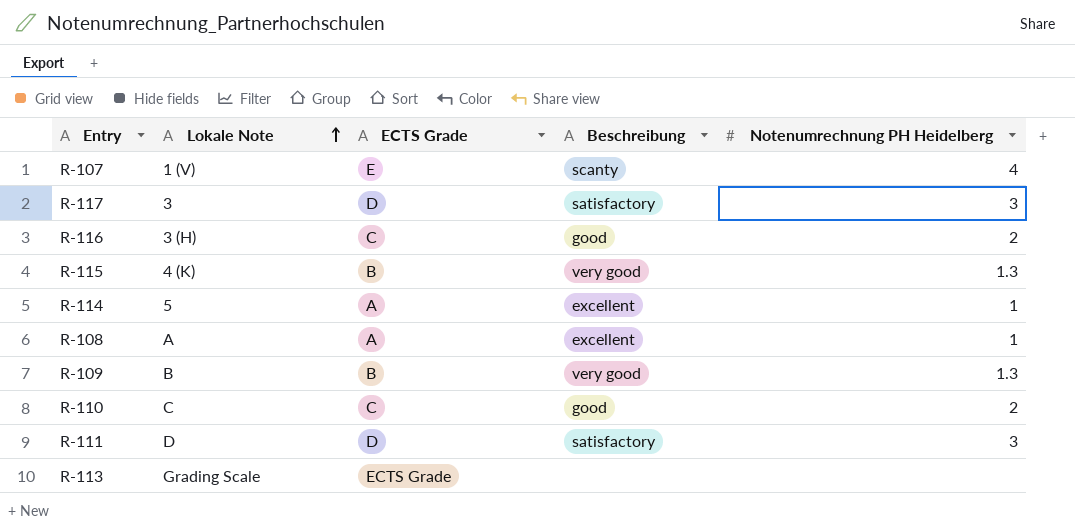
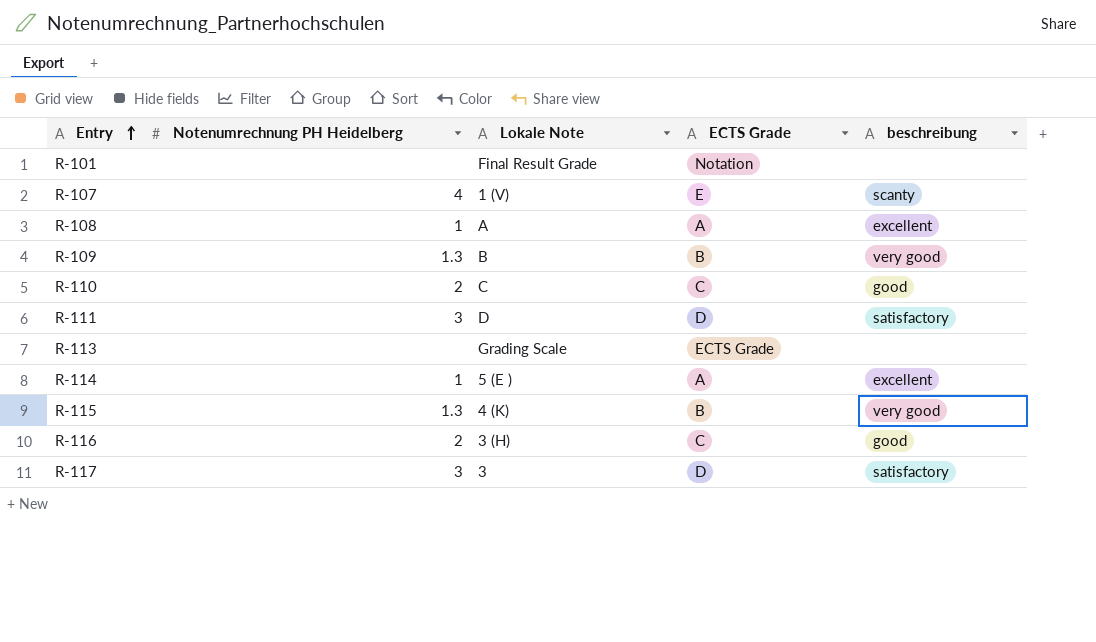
row order: Lokale Note ascending -> Entry ascending
column Notenumrechnung PH Heidelberg | position: 5 -> 2
column name: Beschreibung -> beschreibung
row R-101: none -> none | Final Result Grade | Notation | none
R-114 | Lokale Note: 5 -> 5 (E )

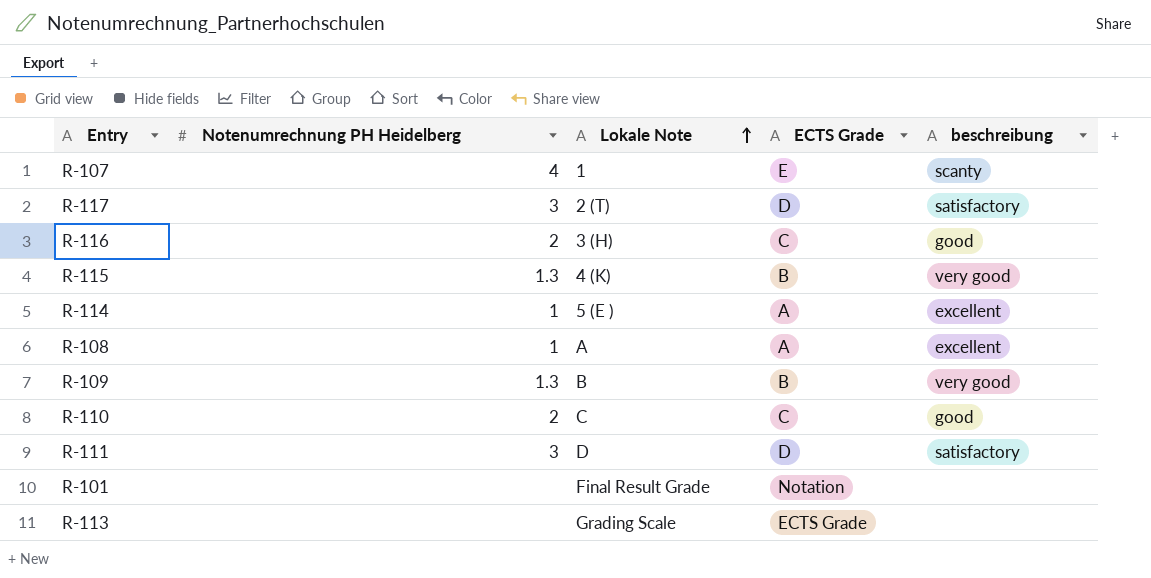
row order: Entry ascending -> Lokale Note ascending
R-107 | Lokale Note: 1 (V) -> 1
R-117 | Lokale Note: 3 -> 2 (T)

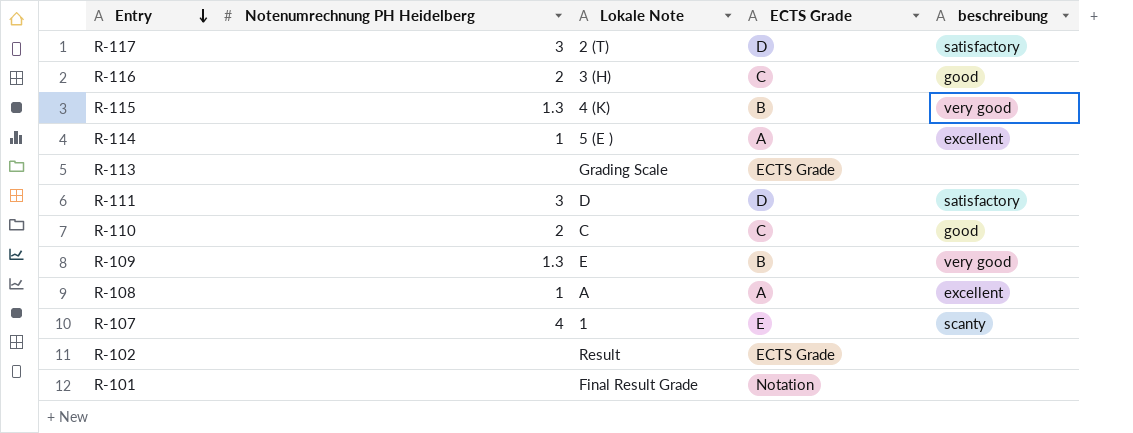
row order: Lokale Note ascending -> Entry descending
R-109 | Lokale Note: B -> E
row R-102: none -> none | Result | ECTS Grade | none

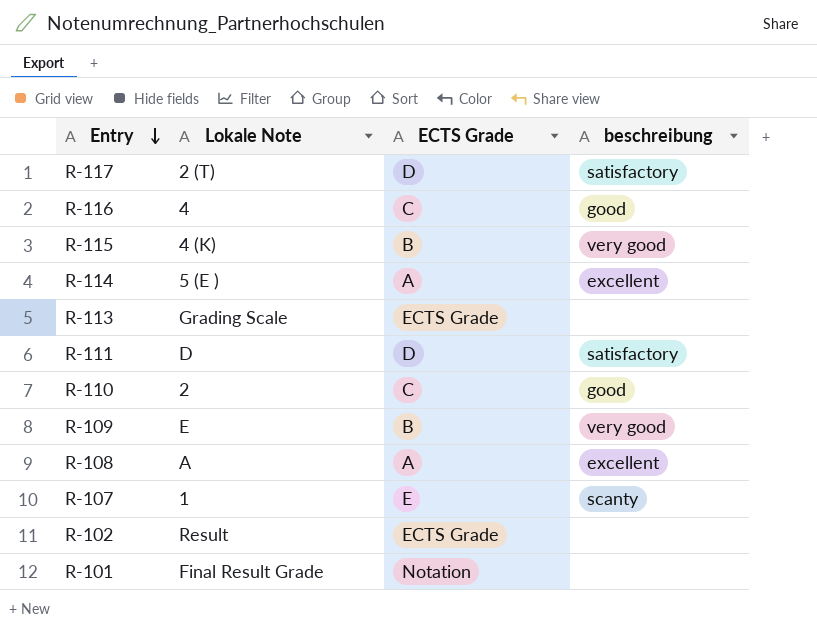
column Notenumrechnung PH Heidelberg | position: 2 -> none
R-116 | Lokale Note: 3 (H) -> 4
R-110 | Lokale Note: C -> 2

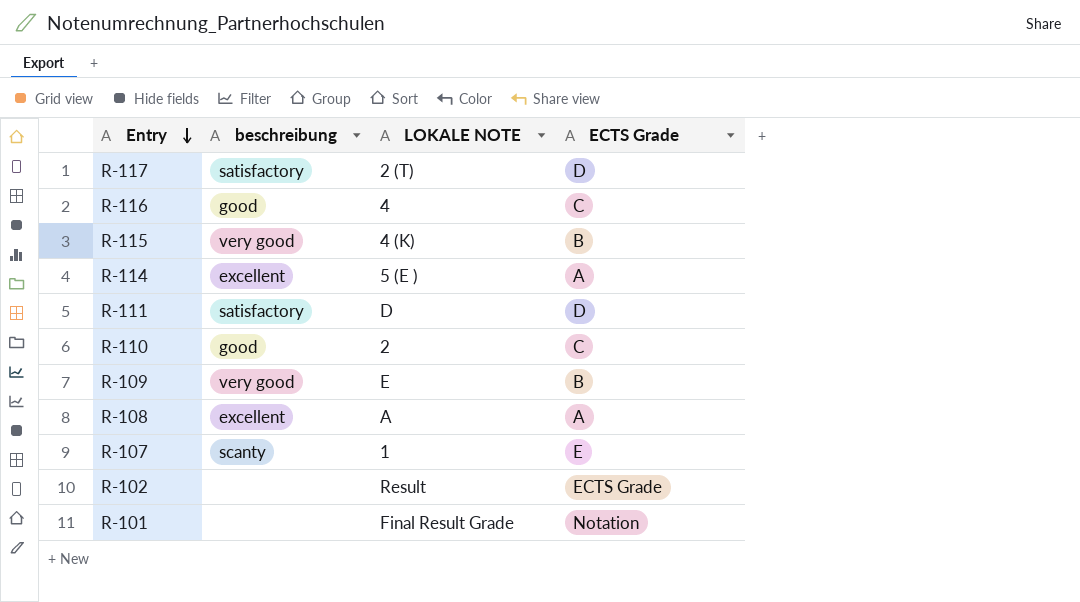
column beschreibung | position: 4 -> 2
column name: Lokale Note -> LOKALE NOTE
row R-113: Grading Scale | ECTS Grade | none -> none

